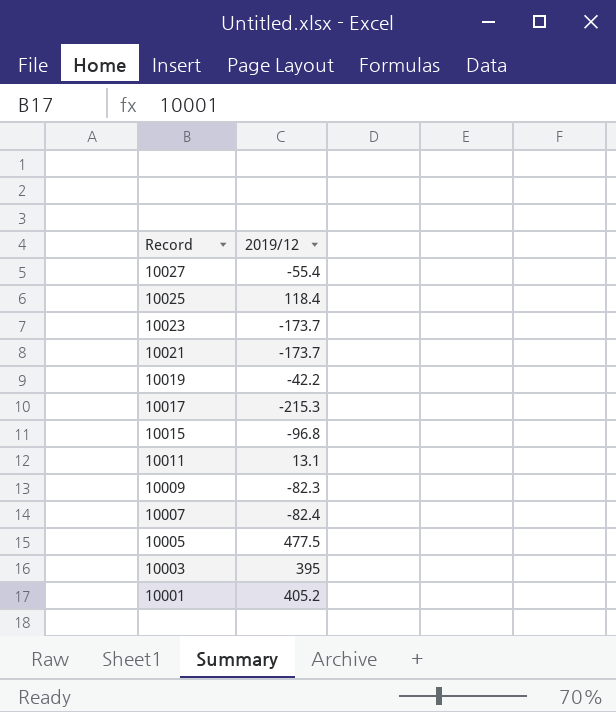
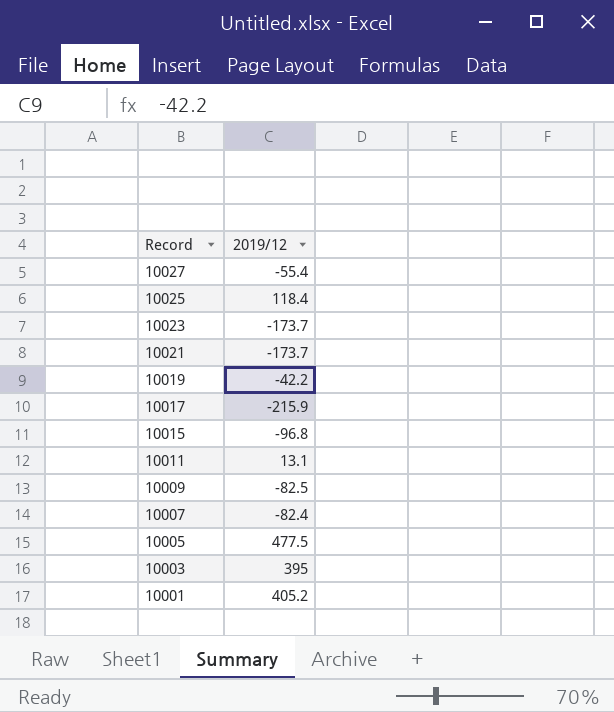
10017 | 2019/12: -215.3 -> -215.9
10009 | 2019/12: -82.3 -> -82.5

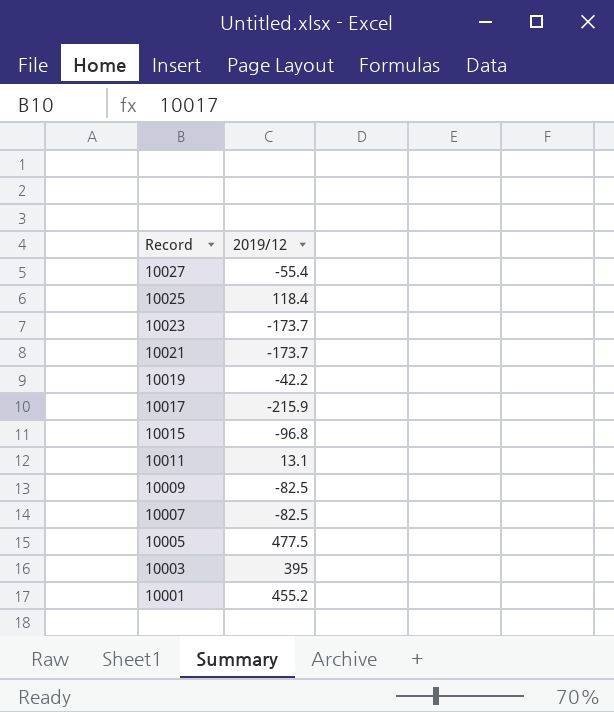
10007 | 2019/12: -82.4 -> -82.5
10001 | 2019/12: 405.2 -> 455.2

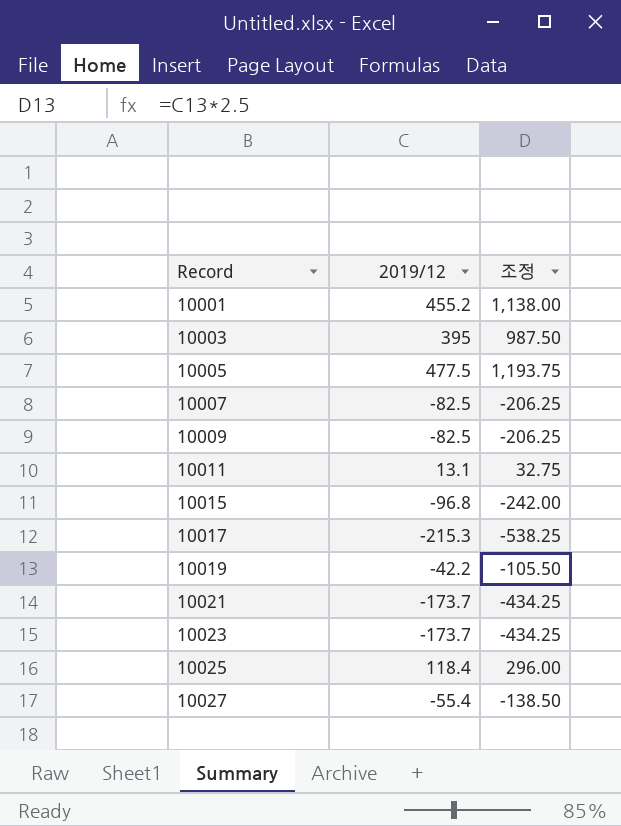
row order: Record descending -> Record ascending
column 조정 | formula: none -> [2019/12] * 2.5
10017 | 2019/12: -215.9 -> -215.3

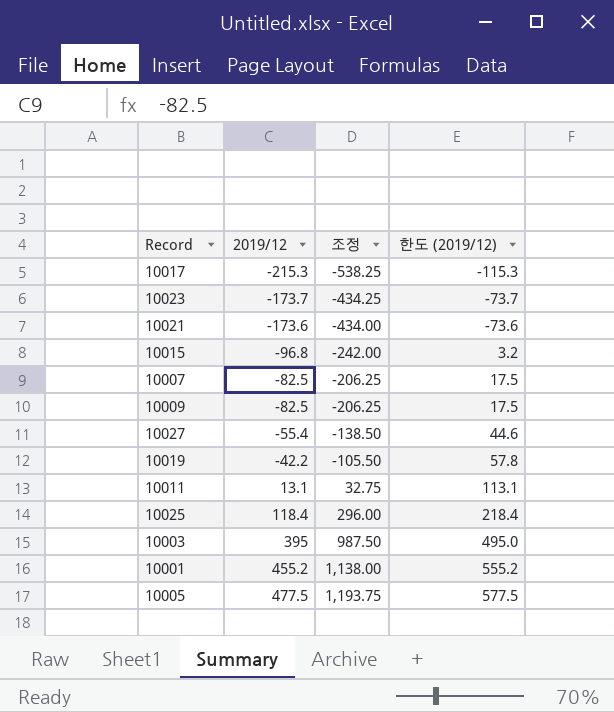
row order: Record ascending -> 2019/12 ascending
column 한도 (2019/12) | formula: none -> [2019/12] + 100
10021 | 2019/12: -173.7 -> -173.6
10021 | 조정: -434.25 -> -434.00

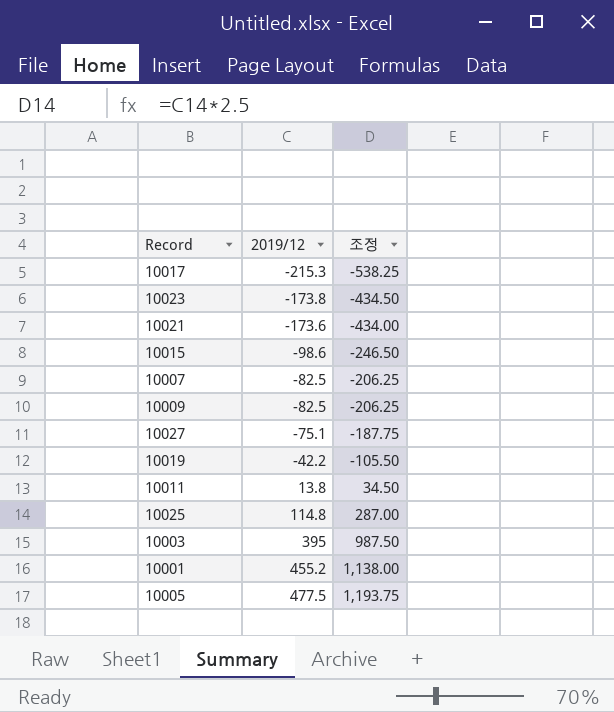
column 한도 (2019/12) | formula: [2019/12] + 100 -> none
10023 | 2019/12: -173.7 -> -173.8
10023 | 조정: -434.25 -> -434.50
10015 | 2019/12: -96.8 -> -98.6
10015 | 조정: -242.00 -> -246.50
10027 | 2019/12: -55.4 -> -75.1
10027 | 조정: -138.50 -> -187.75
10011 | 2019/12: 13.1 -> 13.8
10011 | 조정: 32.75 -> 34.50
10025 | 2019/12: 118.4 -> 114.8
10025 | 조정: 296.00 -> 287.00

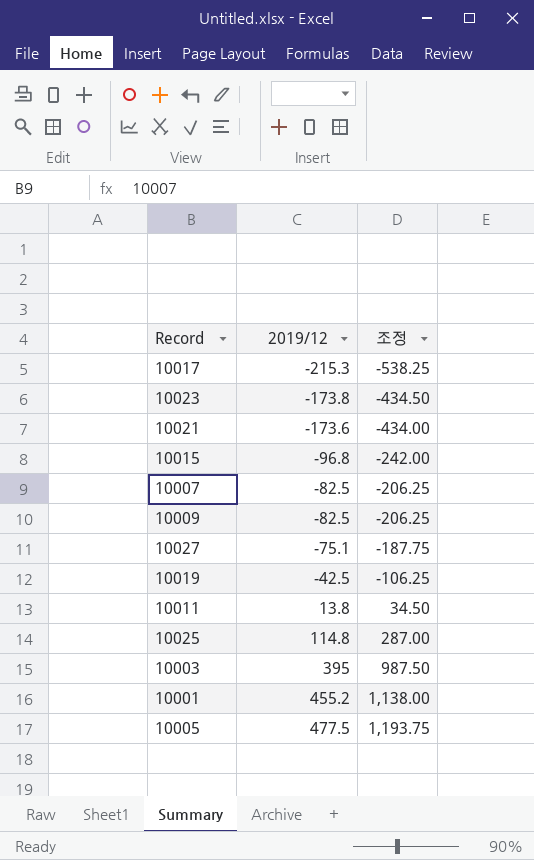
10015 | 2019/12: -98.6 -> -96.8
10015 | 조정: -246.50 -> -242.00
10019 | 2019/12: -42.2 -> -42.5
10019 | 조정: -105.50 -> -106.25

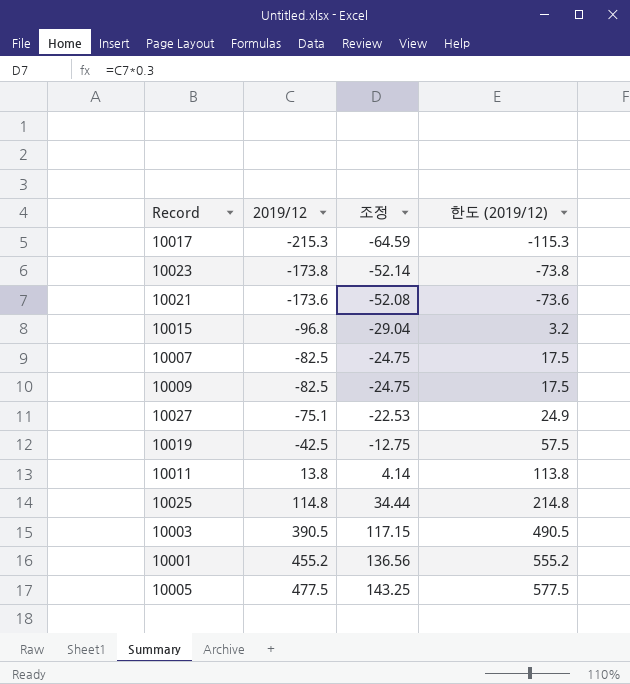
column 조정 | formula: [2019/12] * 2.5 -> [2019/12] * 0.3
column 한도 (2019/12) | formula: none -> [2019/12] + 100
10003 | 2019/12: 395 -> 390.5

